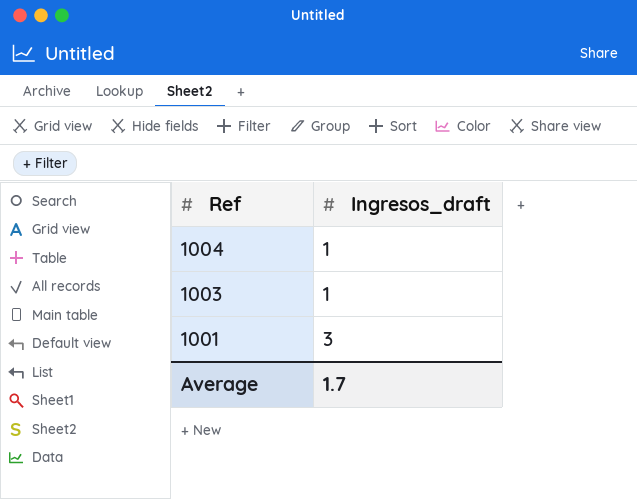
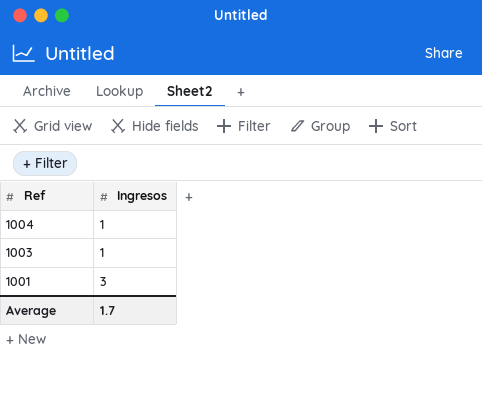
column name: Ingresos_draft -> Ingresos

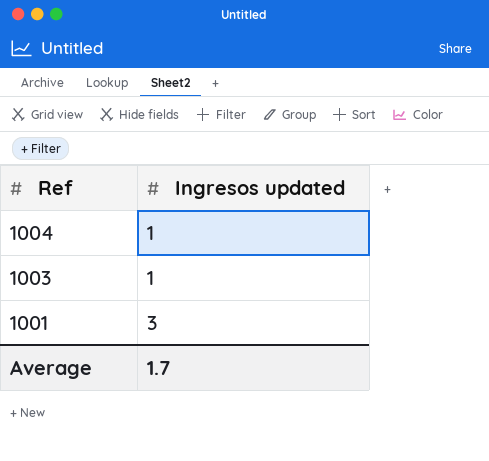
column name: Ingresos -> Ingresos updated

